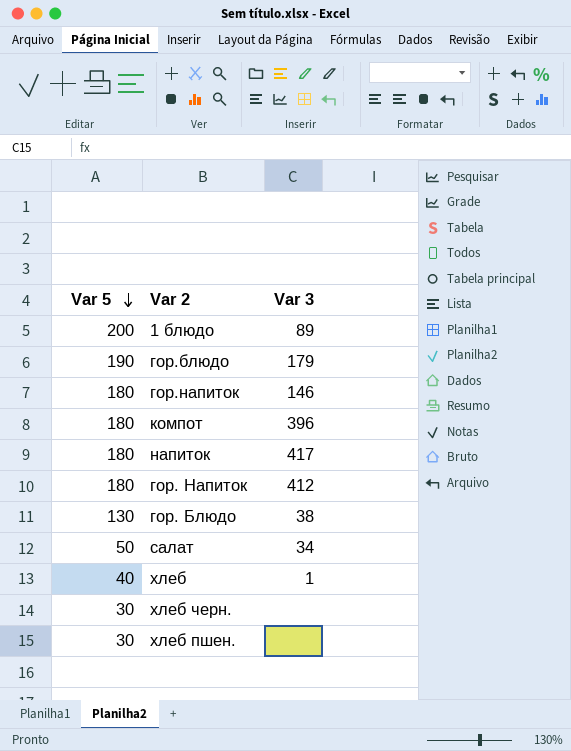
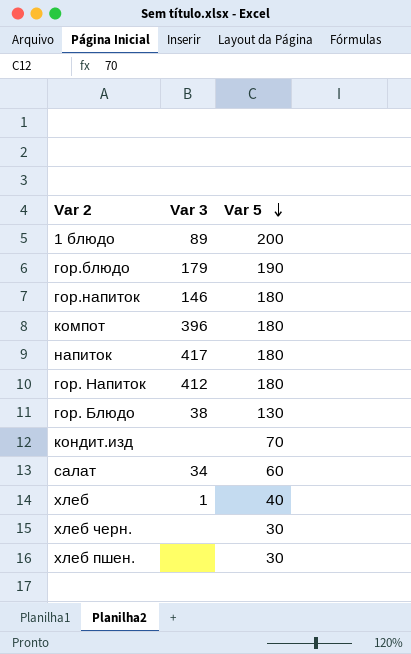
column Var 5 | position: 1 -> 3
row кондит.изд: none -> none | 70
салат | Var 5: 50 -> 60

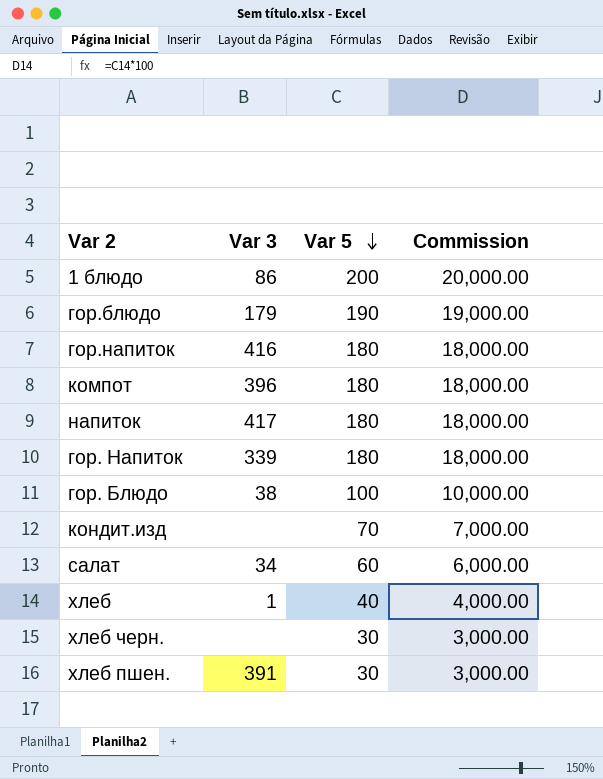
column Commission | formula: none -> [Var 5] * 100
1 блюдо | Var 3: 89 -> 86
гор.напиток | Var 3: 146 -> 416
гор. Напиток | Var 3: 412 -> 339
гор. Блюдо | Var 5: 130 -> 100
хлеб пшен. | Var 3: none -> 391

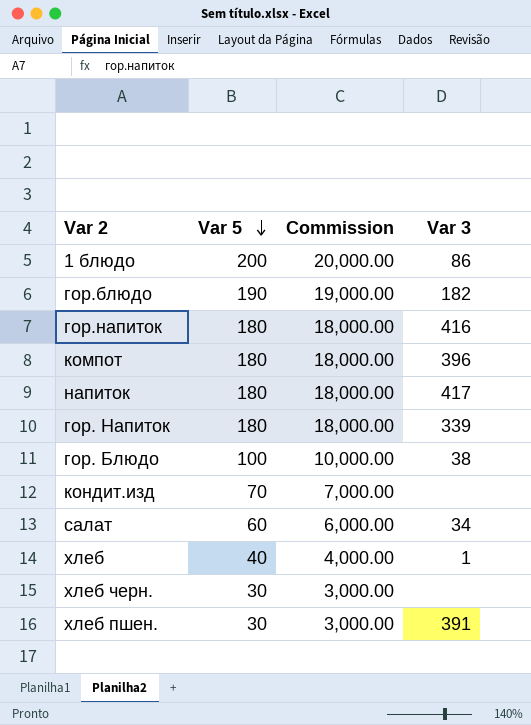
column Var 3 | position: 2 -> 4
гор.блюдо | Var 3: 179 -> 182

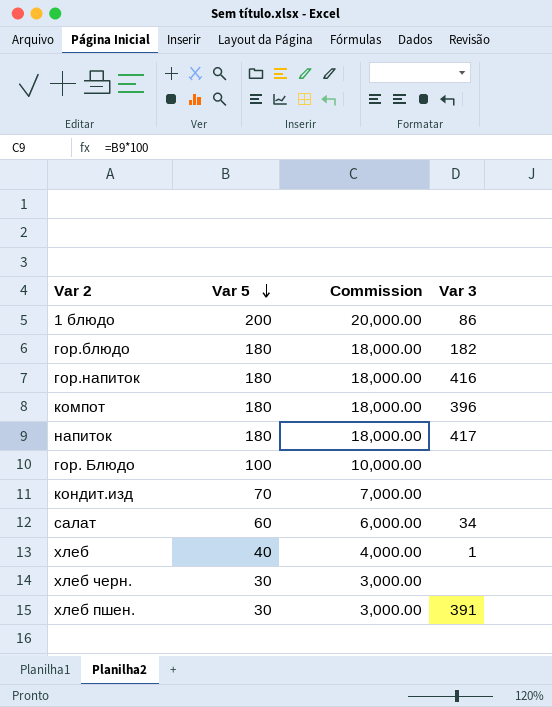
row гор. Напиток: 180 | 18,000.00 | 339 -> none
гор.блюдо | Var 5: 190 -> 180
гор.блюдо | Commission: 19,000.00 -> 18,000.00
гор. Блюдо | Var 3: 38 -> none

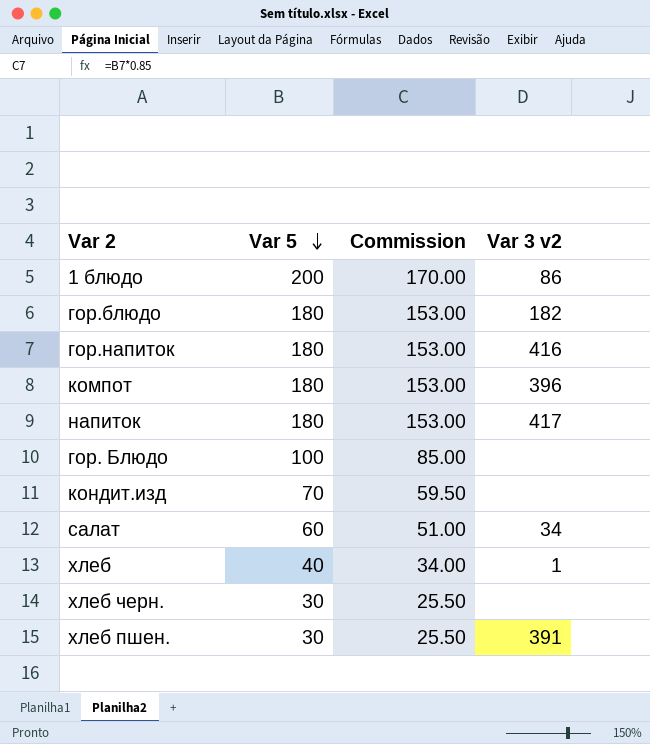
column Commission | formula: [Var 5] * 100 -> [Var 5] * 0.85
column name: Var 3 -> Var 3 v2

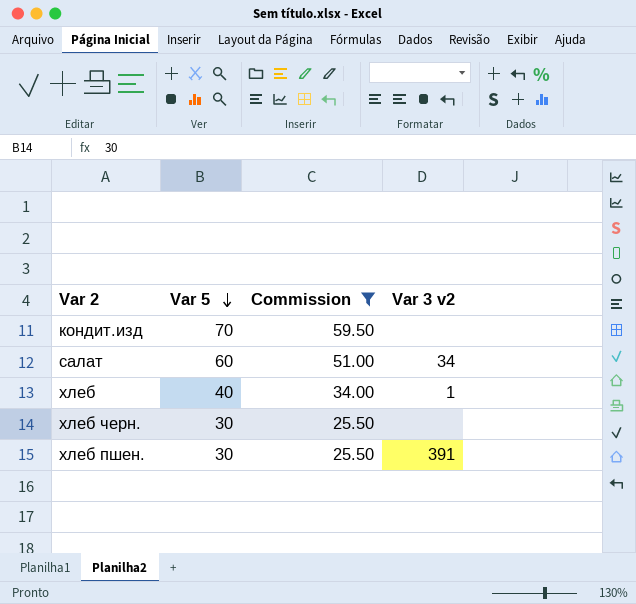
filter: none -> Commission <= 59.50

